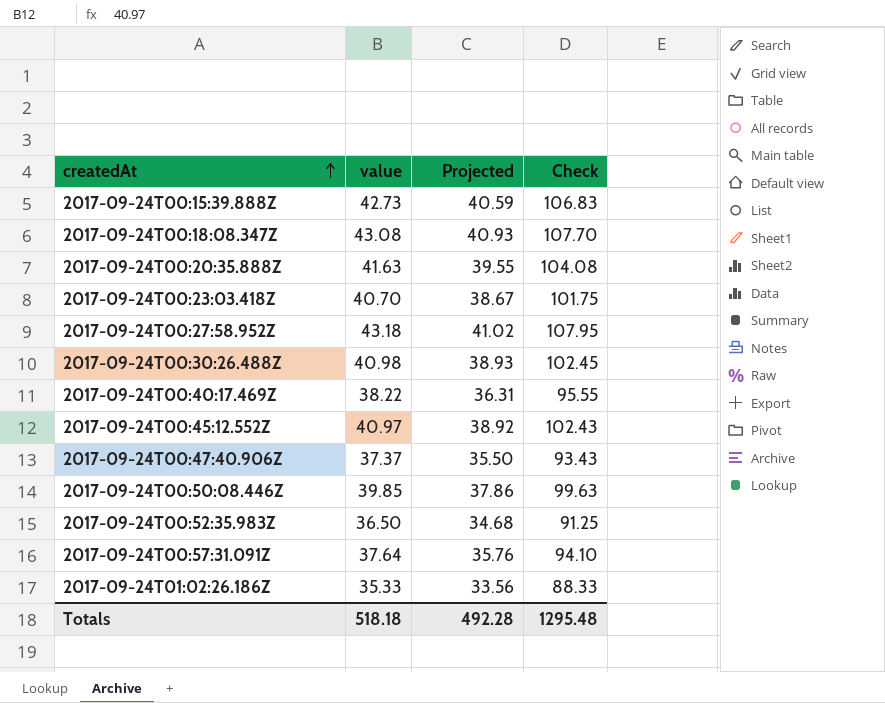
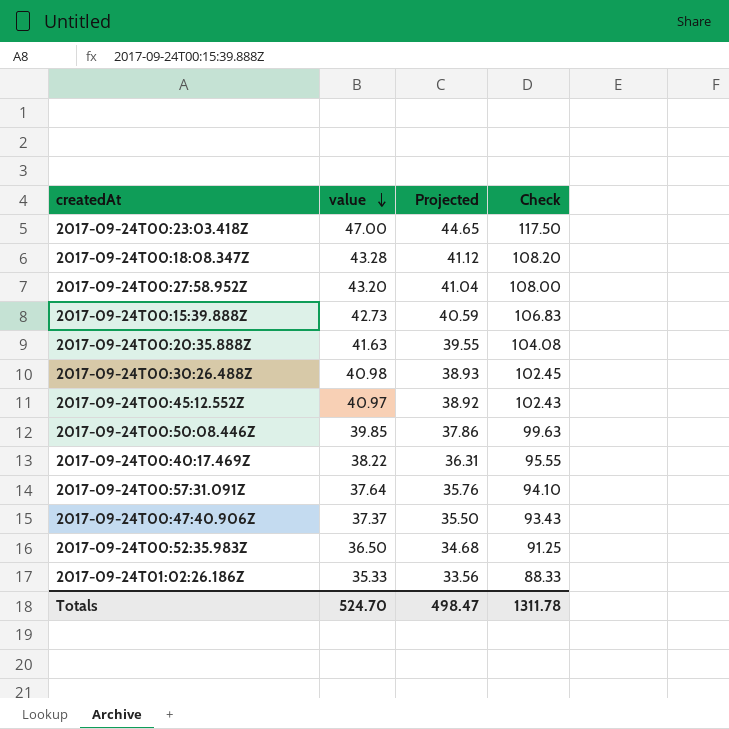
row order: createdAt ascending -> value descending
2017-09-24T00:23:03.418Z | value: 40.70 -> 47.00
2017-09-24T00:23:03.418Z | Projected: 38.67 -> 44.65
2017-09-24T00:23:03.418Z | Check: 101.75 -> 117.50
2017-09-24T00:18:08.347Z | value: 43.08 -> 43.28
2017-09-24T00:18:08.347Z | Projected: 40.93 -> 41.12
2017-09-24T00:18:08.347Z | Check: 107.70 -> 108.20
2017-09-24T00:27:58.952Z | value: 43.18 -> 43.20
2017-09-24T00:27:58.952Z | Projected: 41.02 -> 41.04
2017-09-24T00:27:58.952Z | Check: 107.95 -> 108.00
Totals | value: 518.18 -> 524.70
Totals | Projected: 492.28 -> 498.47
Totals | Check: 1295.48 -> 1311.78

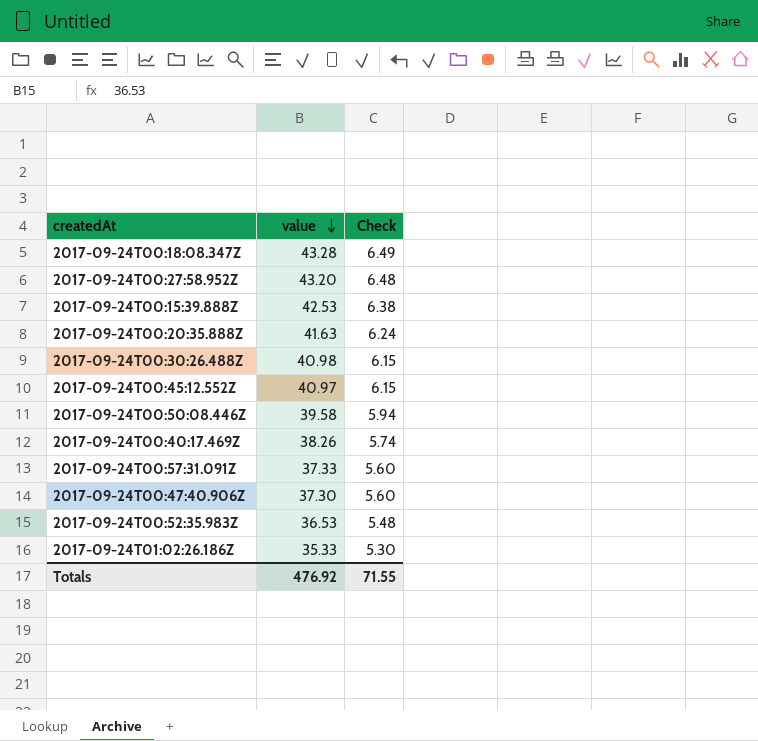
column Projected | formula: [value] * 0.95 -> none
column Check | formula: [value] * 2.5 -> [value] * 0.15
row 2017-09-24T00:23:03.418Z: 47.00 | 44.65 | 117.50 -> none
2017-09-24T00:15:39.888Z | value: 42.73 -> 42.53
2017-09-24T00:50:08.446Z | value: 39.85 -> 39.58
2017-09-24T00:40:17.469Z | value: 38.22 -> 38.26
2017-09-24T00:57:31.091Z | value: 37.64 -> 37.33
2017-09-24T00:47:40.906Z | value: 37.37 -> 37.30
2017-09-24T00:52:35.983Z | value: 36.50 -> 36.53
Totals | value: 524.70 -> 476.92
Totals | Check: 1311.78 -> 71.55

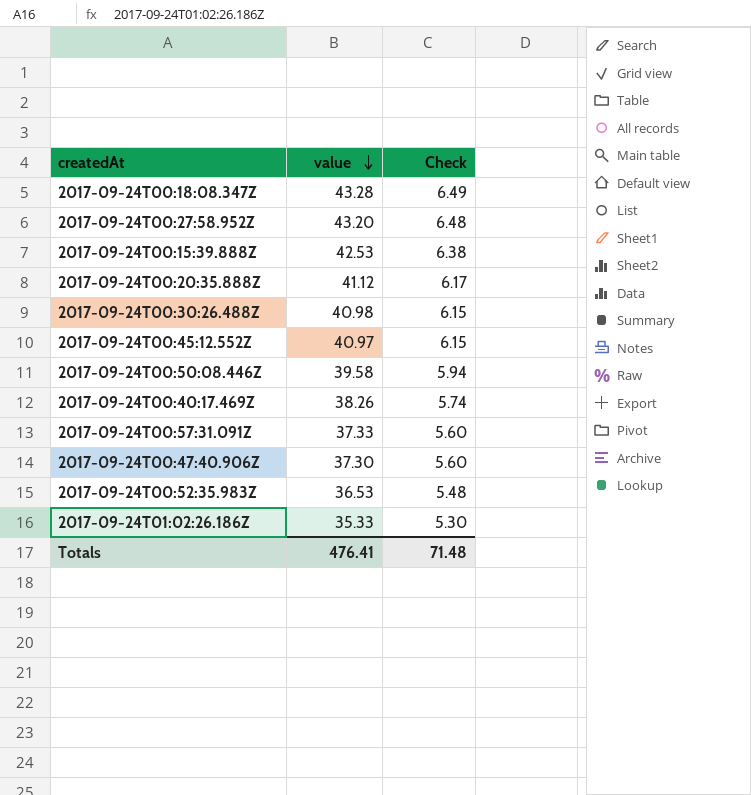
2017-09-24T00:20:35.888Z | value: 41.63 -> 41.12
2017-09-24T00:20:35.888Z | Check: 6.24 -> 6.17
Totals | value: 476.92 -> 476.41
Totals | Check: 71.55 -> 71.48

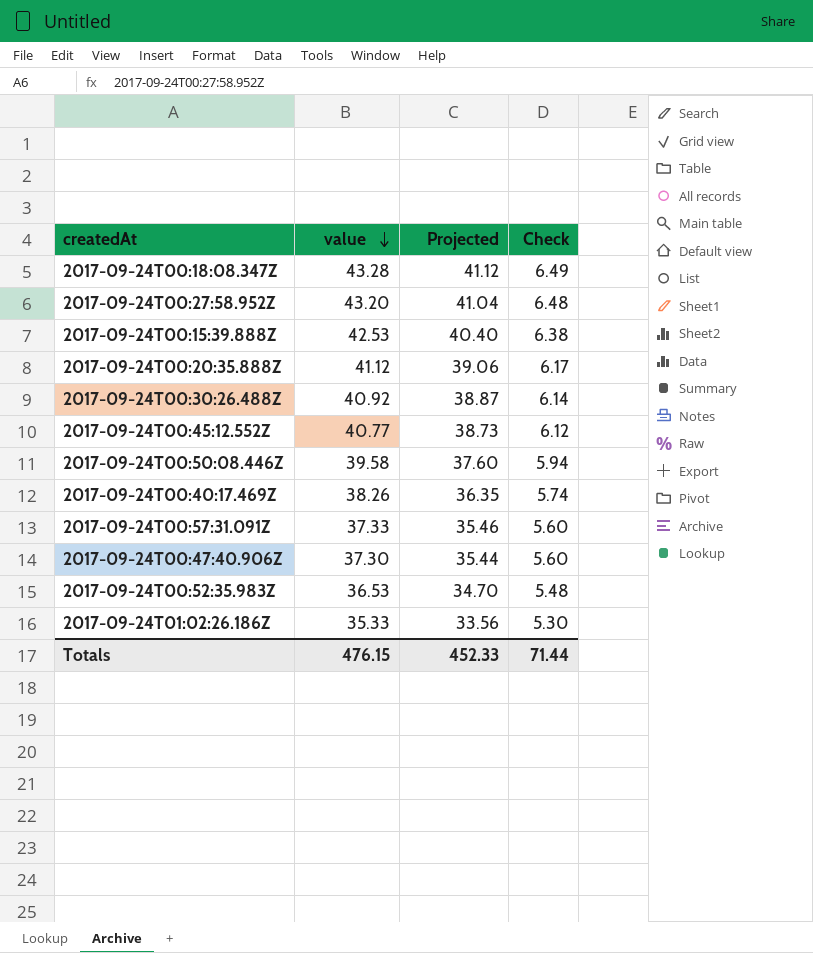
column Projected | formula: none -> [value] * 0.95
2017-09-24T00:30:26.488Z | value: 40.98 -> 40.92
2017-09-24T00:30:26.488Z | Check: 6.15 -> 6.14
2017-09-24T00:45:12.552Z | value: 40.97 -> 40.77
2017-09-24T00:45:12.552Z | Check: 6.15 -> 6.12
Totals | value: 476.41 -> 476.15
Totals | Check: 71.48 -> 71.44

